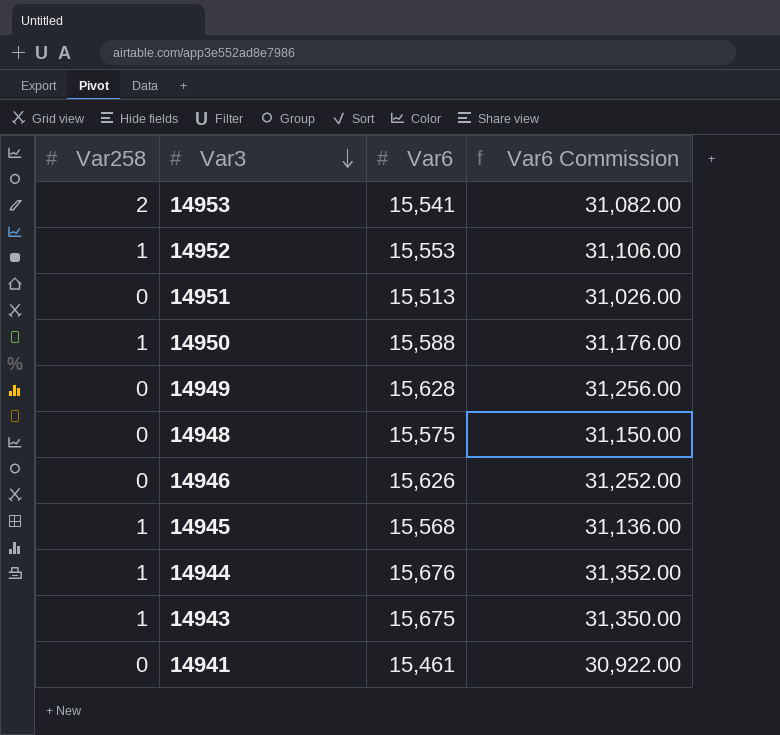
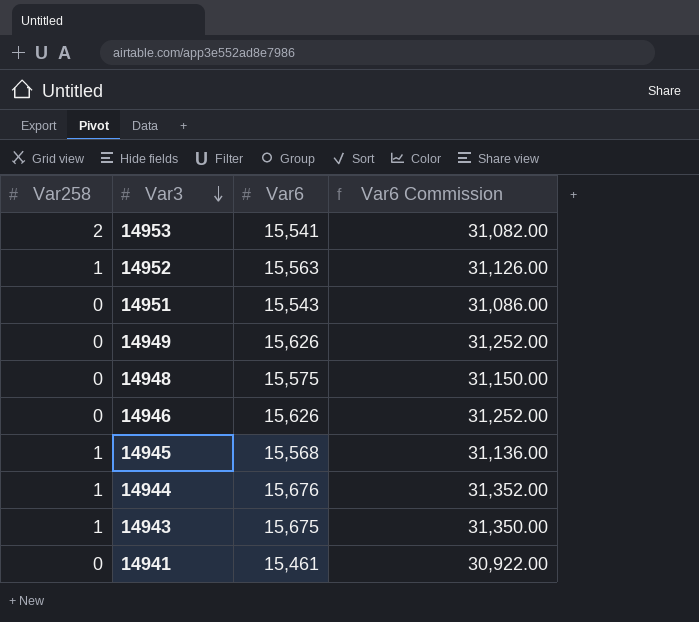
row 14950: 1 | 15,588 | 31,176.00 -> none
14952 | Var6: 15,553 -> 15,563
14952 | Var6 Commission: 31,106.00 -> 31,126.00
14951 | Var6: 15,513 -> 15,543
14951 | Var6 Commission: 31,026.00 -> 31,086.00
14949 | Var6: 15,628 -> 15,626
14949 | Var6 Commission: 31,256.00 -> 31,252.00

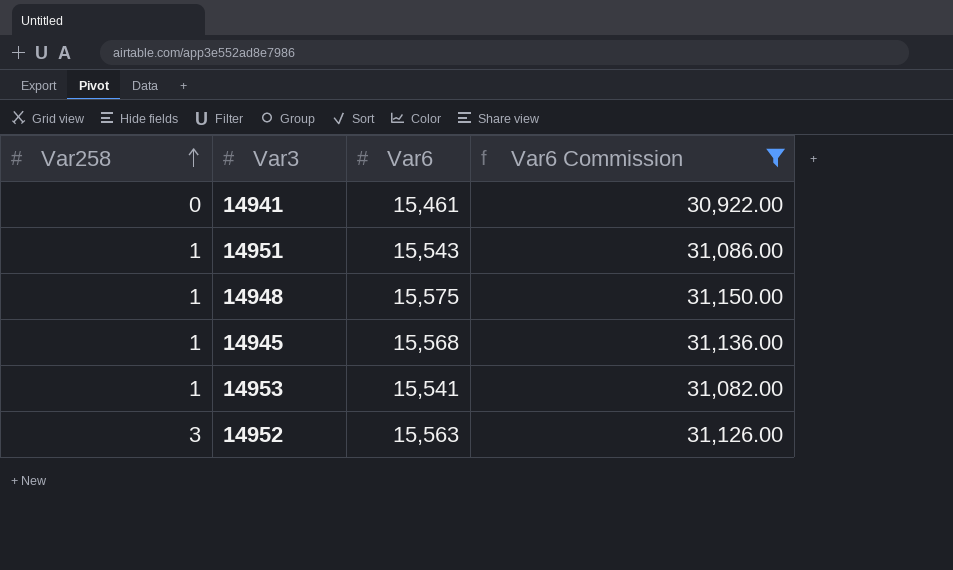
filter: none -> Var6 Commission <= 31,150.00
row order: Var3 descending -> Var258 ascending
14951 | Var258: 0 -> 1
14948 | Var258: 0 -> 1
14953 | Var258: 2 -> 1
14952 | Var258: 1 -> 3

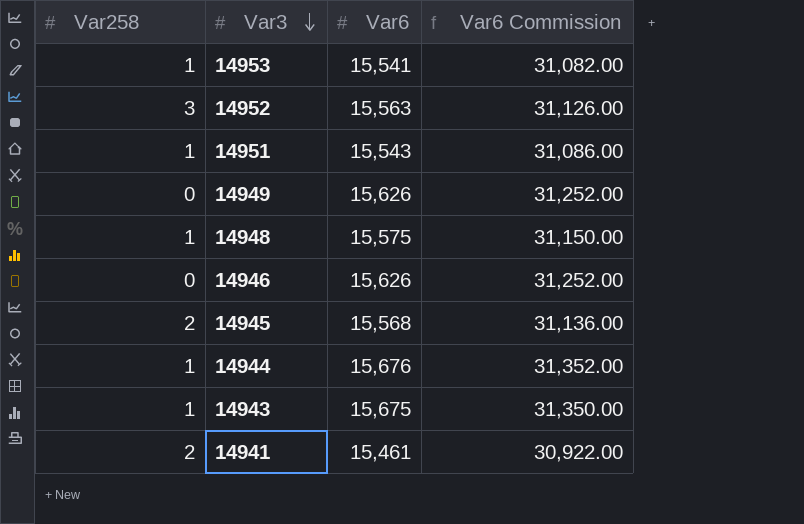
filter: Var6 Commission <= 31,150.00 -> none
row order: Var258 ascending -> Var3 descending
14945 | Var258: 1 -> 2
14941 | Var258: 0 -> 2

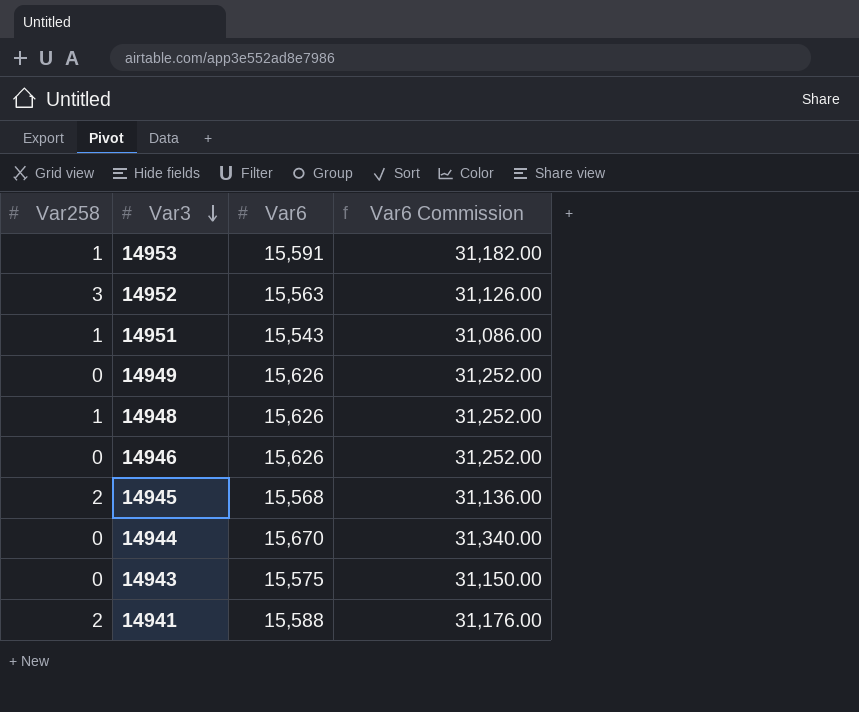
14953 | Var6: 15,541 -> 15,591
14953 | Var6 Commission: 31,082.00 -> 31,182.00
14948 | Var6: 15,575 -> 15,626
14948 | Var6 Commission: 31,150.00 -> 31,252.00
14944 | Var258: 1 -> 0
14944 | Var6: 15,676 -> 15,670
14944 | Var6 Commission: 31,352.00 -> 31,340.00
14943 | Var258: 1 -> 0
14943 | Var6: 15,675 -> 15,575
14943 | Var6 Commission: 31,350.00 -> 31,150.00
14941 | Var6: 15,461 -> 15,588
14941 | Var6 Commission: 30,922.00 -> 31,176.00

